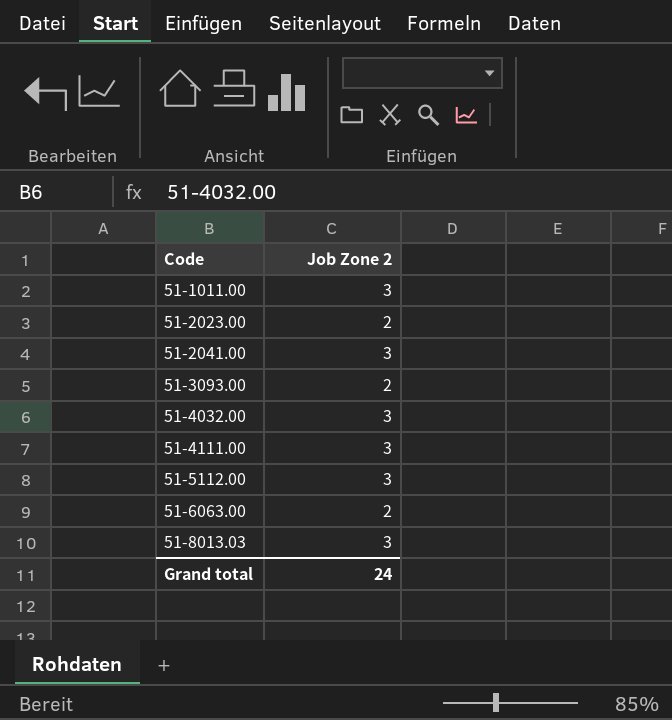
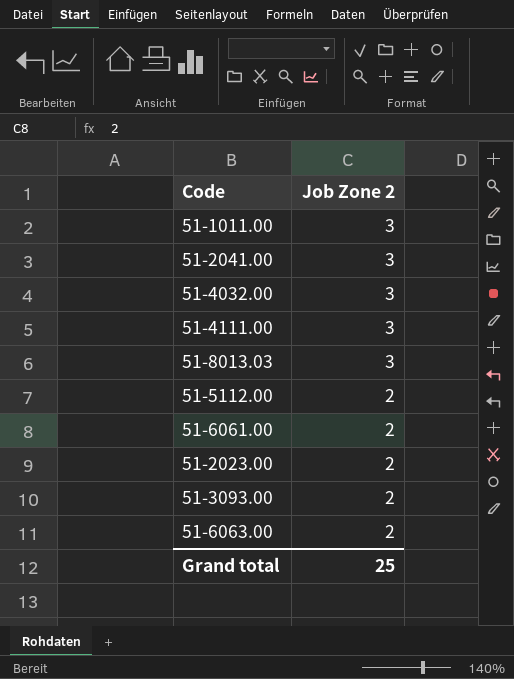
row order: Code ascending -> Job Zone 2 descending
51-5112.00 | Job Zone 2: 3 -> 2
row 51-6061.00: none -> 2
Grand total | Job Zone 2: 24 -> 25

